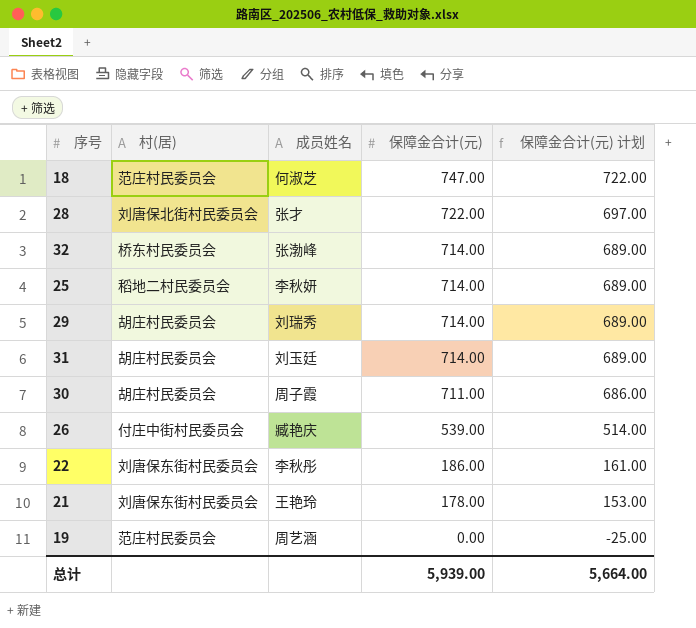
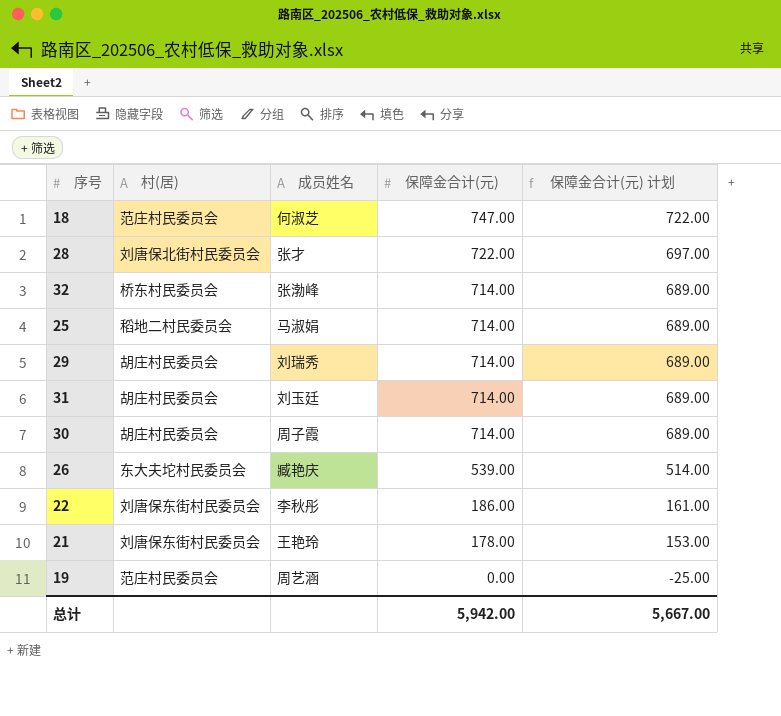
25 | 成员姓名: 李秋妍 -> 马淑娟
30 | 保障金合计(元): 711.00 -> 714.00
30 | 保障金合计(元) 计划: 686.00 -> 689.00
26 | 村(居): 付庄中街村民委员会 -> 东大夫坨村民委员会
总计 | 保障金合计(元): 5,939.00 -> 5,942.00
总计 | 保障金合计(元) 计划: 5,664.00 -> 5,667.00

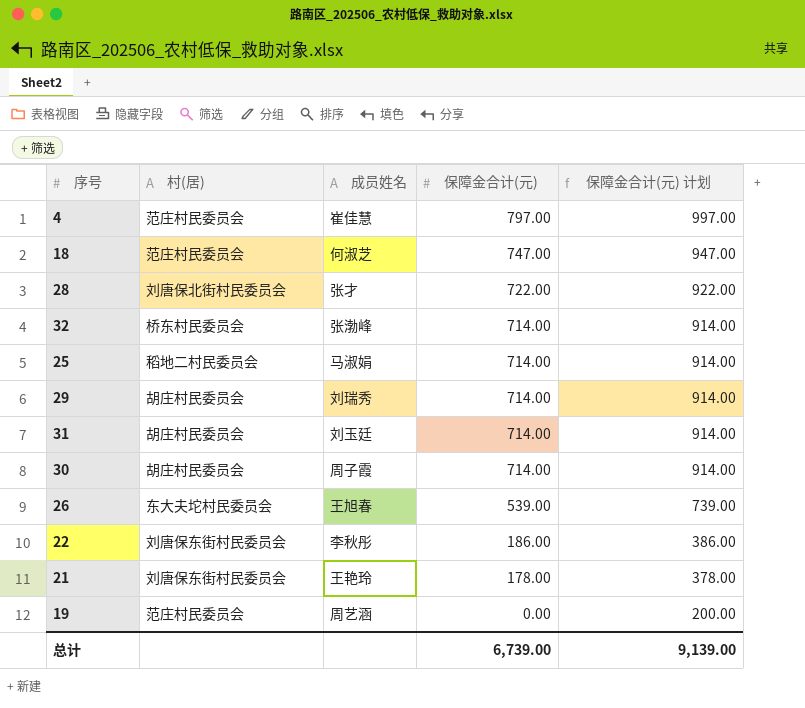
column 保障金合计(元) 计划 | formula: [保障金合计(元)] - 25 -> [保障金合计(元)] + 200
row 4: none -> 范庄村民委员会 | 崔佳慧 | 797.00 | 997.00
26 | 成员姓名: 臧艳庆 -> 王旭春
总计 | 保障金合计(元): 5,942.00 -> 6,739.00
总计 | 保障金合计(元) 计划: 5,667.00 -> 9,139.00

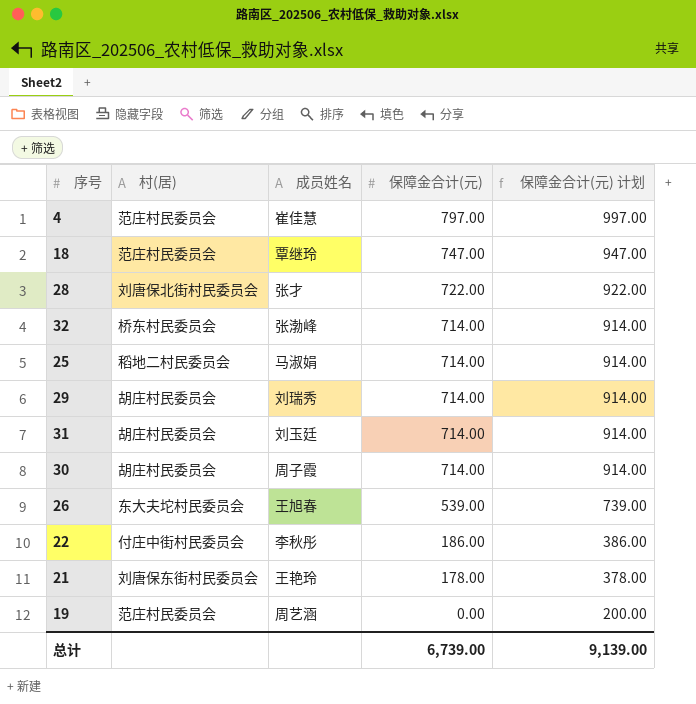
18 | 成员姓名: 何淑芝 -> 覃继玲
22 | 村(居): 刘唐保东街村民委员会 -> 付庄中街村民委员会

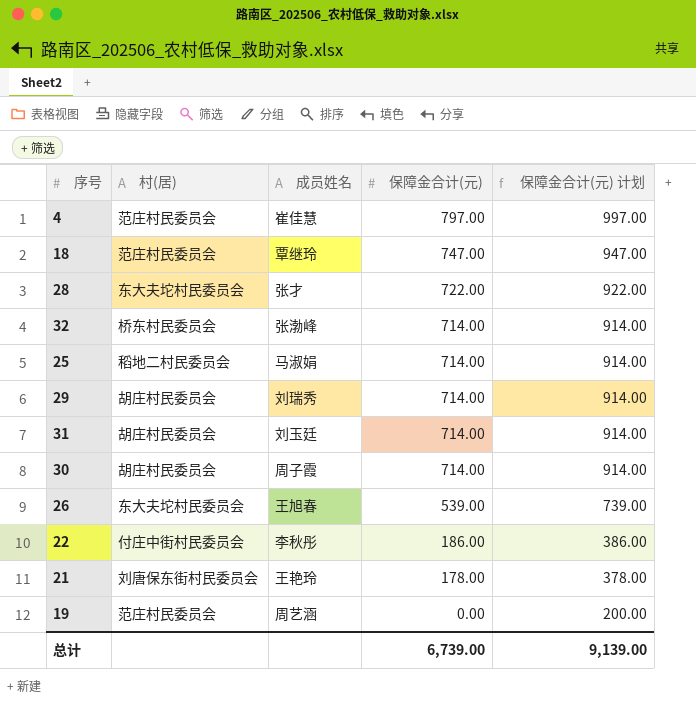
28 | 村(居): 刘唐保北街村民委员会 -> 东大夫坨村民委员会

